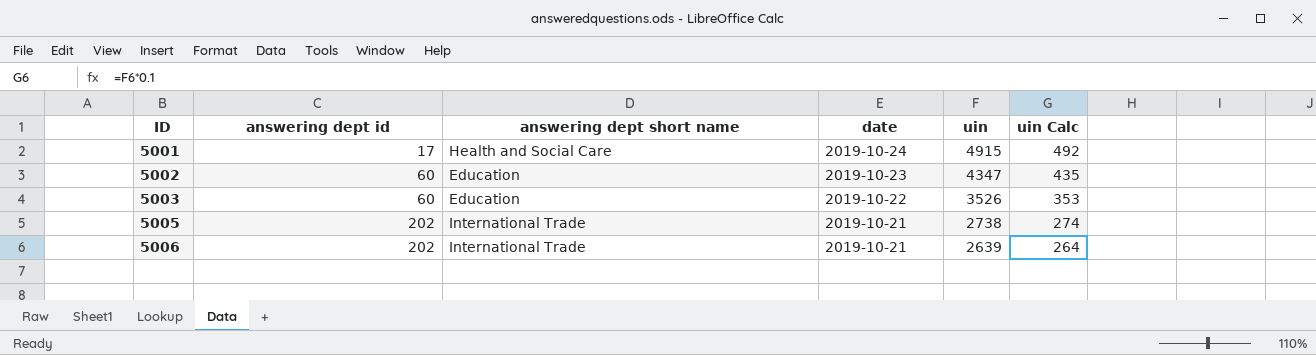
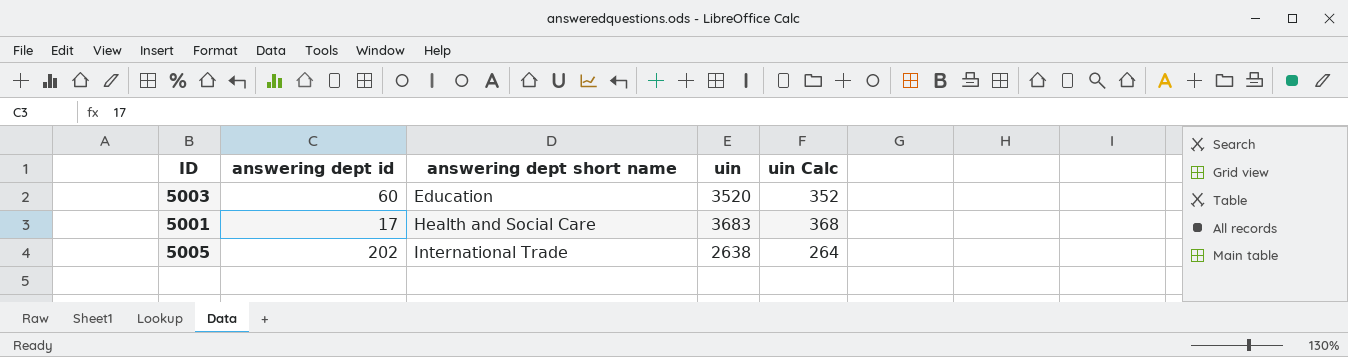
row order: ID ascending -> answering dept short name ascending
column date | position: 4 -> none
row 5002: 60 | Education | 2019-10-23 | 4347 | 435 -> none
row 5006: 202 | International Trade | 2019-10-21 | 2639 | 264 -> none
5003 | uin: 3526 -> 3520
5003 | uin Calc: 353 -> 352
5001 | uin: 4915 -> 3683
5001 | uin Calc: 492 -> 368
5005 | uin: 2738 -> 2638
5005 | uin Calc: 274 -> 264

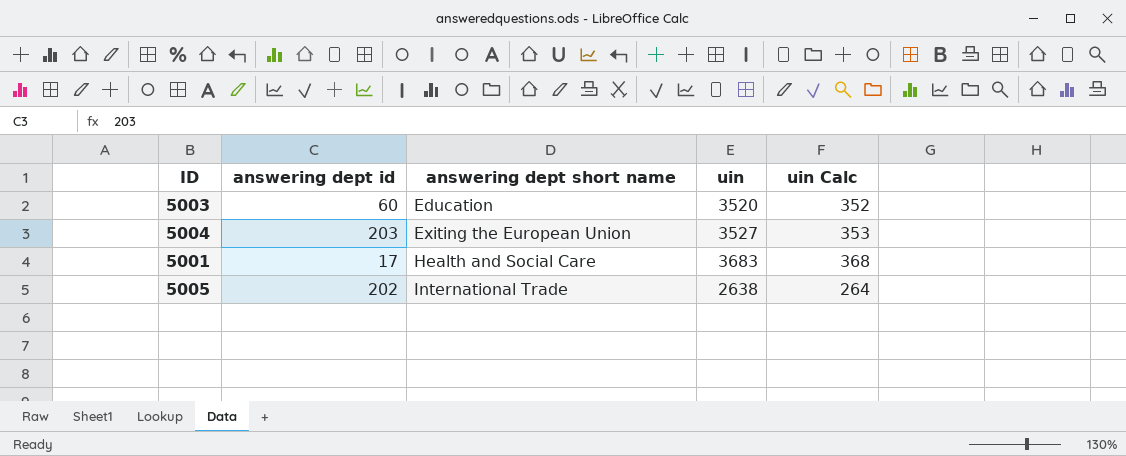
row 5004: none -> 203 | Exiting the European Union | 3527 | 353

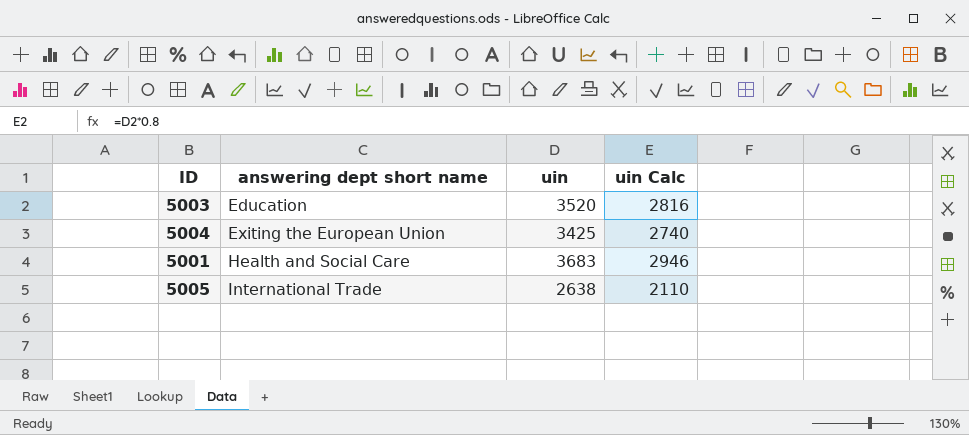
column answering dept id | position: 2 -> none
column uin Calc | formula: [uin] * 0.1 -> [uin] * 0.8
5004 | uin: 3527 -> 3425

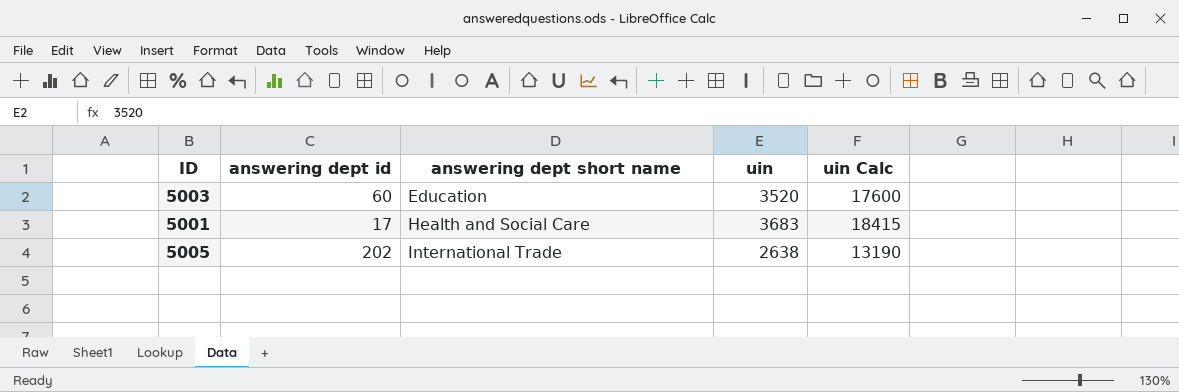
column answering dept id | position: none -> 2
column uin Calc | formula: [uin] * 0.8 -> [uin] * 5
row 5004: Exiting the European Union | 3425 | 2740 -> none

